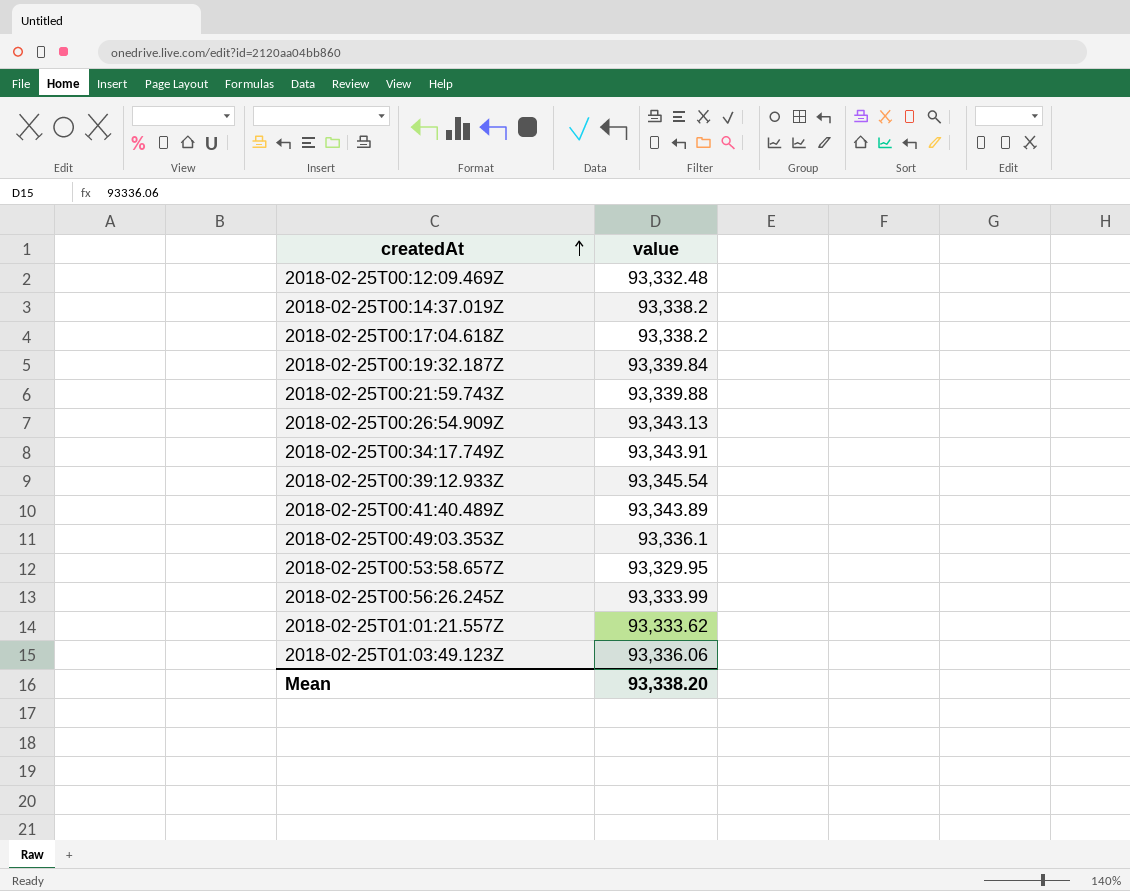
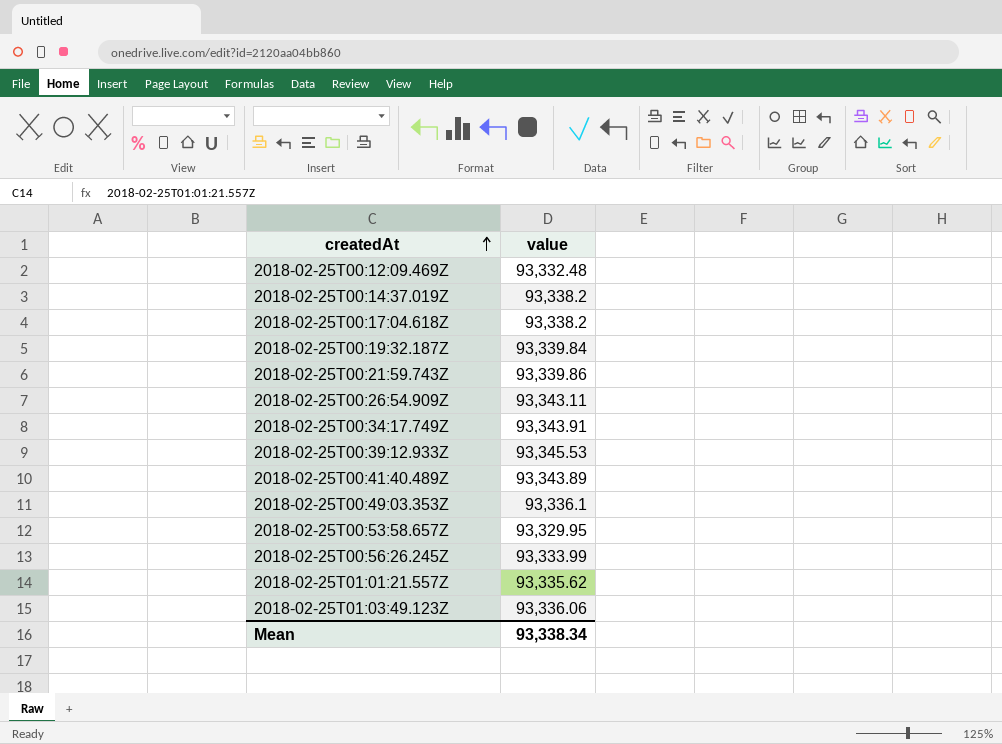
2018-02-25T00:21:59.743Z | value: 93,339.88 -> 93,339.86
2018-02-25T00:26:54.909Z | value: 93,343.13 -> 93,343.11
2018-02-25T00:39:12.933Z | value: 93,345.54 -> 93,345.53
2018-02-25T01:01:21.557Z | value: 93,333.62 -> 93,335.62
Mean | value: 93,338.20 -> 93,338.34

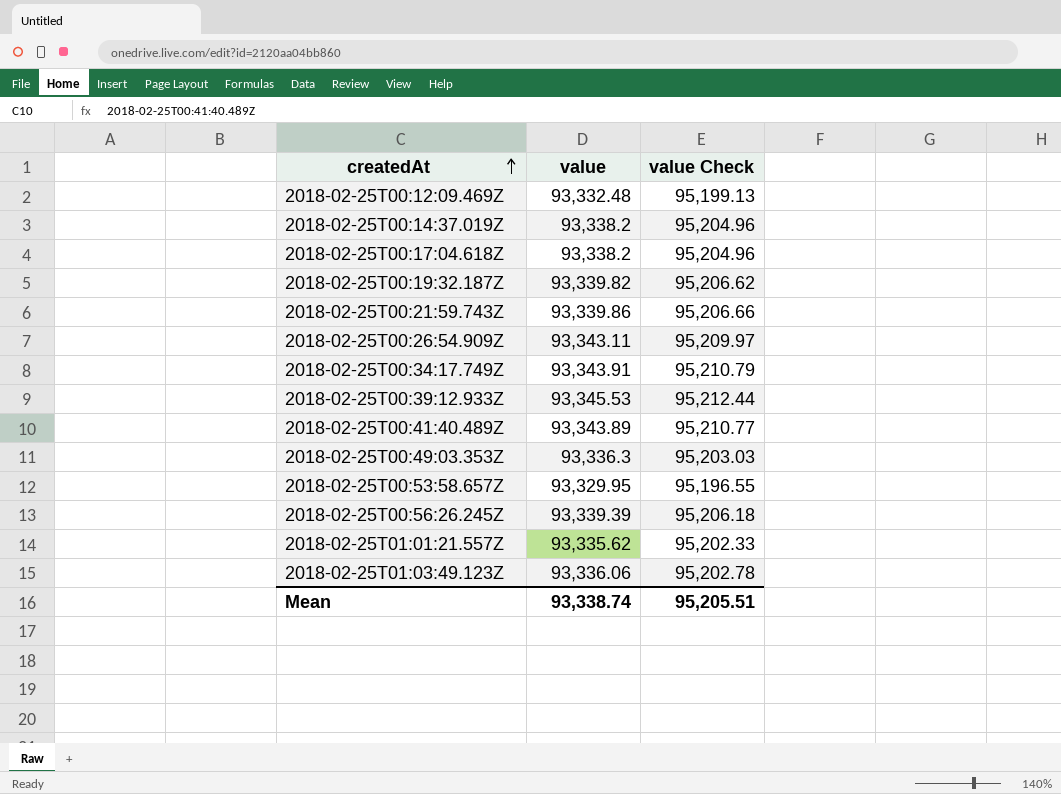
column value Check | formula: none -> [value] * 1.02
2018-02-25T00:19:32.187Z | value: 93,339.84 -> 93,339.82
2018-02-25T00:49:03.353Z | value: 93,336.1 -> 93,336.3
2018-02-25T00:56:26.245Z | value: 93,333.99 -> 93,339.39
Mean | value: 93,338.34 -> 93,338.74

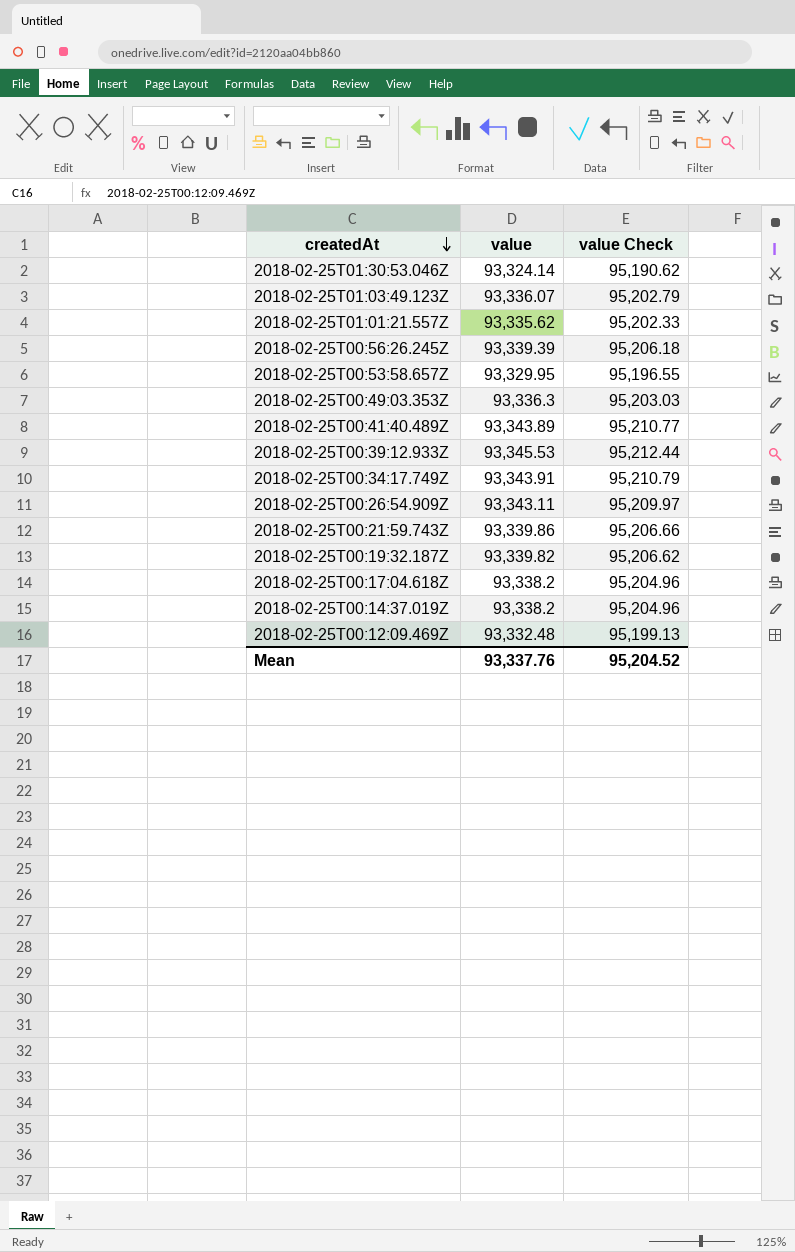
row order: createdAt ascending -> createdAt descending
row 2018-02-25T01:30:53.046Z: none -> 93,324.14 | 95,190.62
2018-02-25T01:03:49.123Z | value: 93,336.06 -> 93,336.07
2018-02-25T01:03:49.123Z | value Check: 95,202.78 -> 95,202.79
Mean | value: 93,338.74 -> 93,337.76
Mean | value Check: 95,205.51 -> 95,204.52

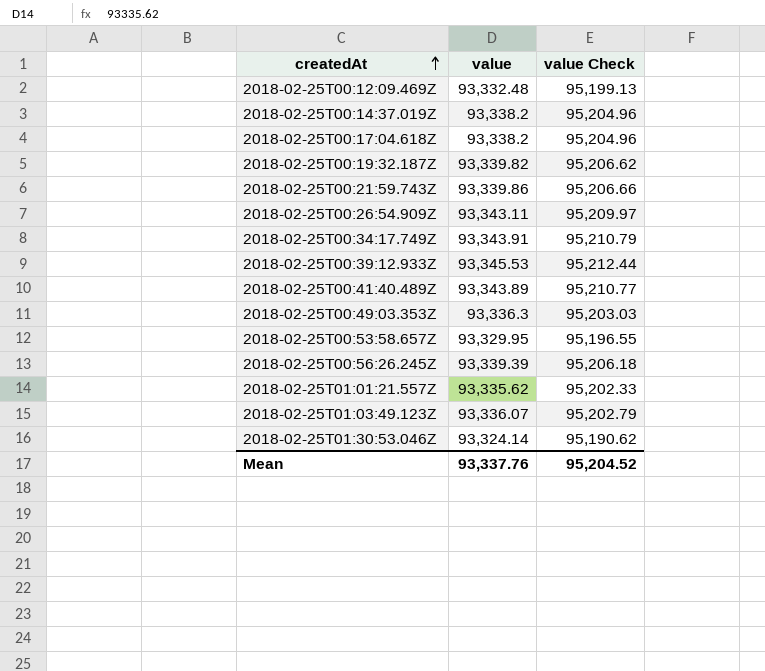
row order: createdAt descending -> createdAt ascending

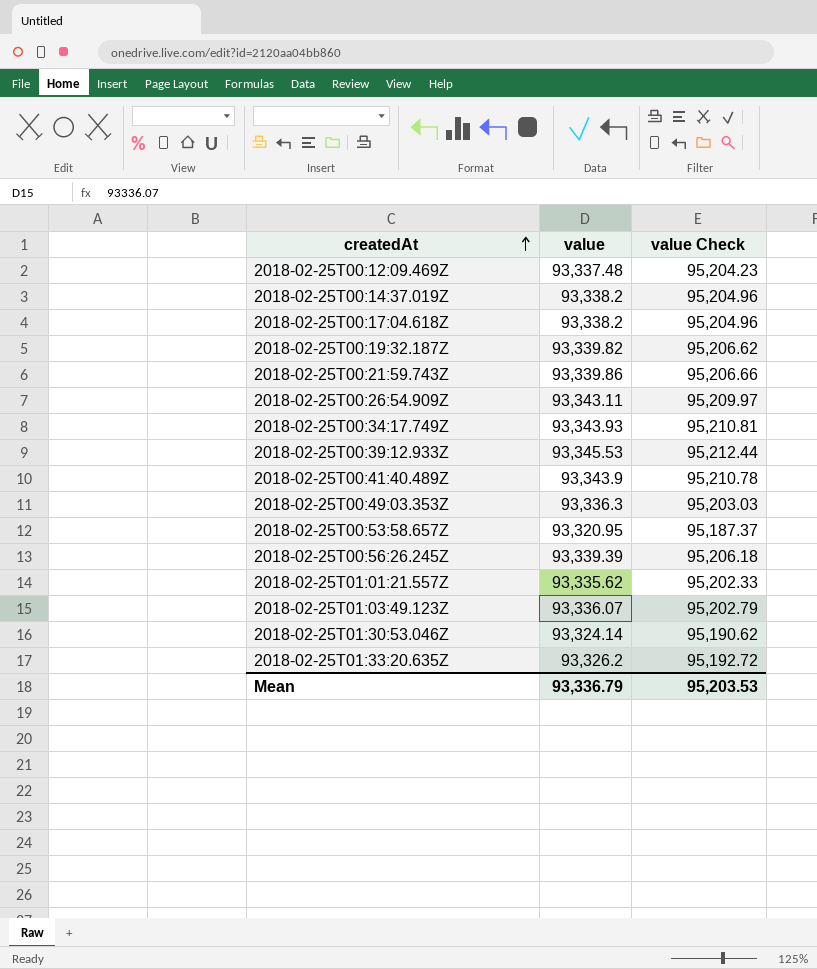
2018-02-25T00:12:09.469Z | value: 93,332.48 -> 93,337.48
2018-02-25T00:12:09.469Z | value Check: 95,199.13 -> 95,204.23
2018-02-25T00:34:17.749Z | value: 93,343.91 -> 93,343.93
2018-02-25T00:34:17.749Z | value Check: 95,210.79 -> 95,210.81
2018-02-25T00:41:40.489Z | value: 93,343.89 -> 93,343.9
2018-02-25T00:41:40.489Z | value Check: 95,210.77 -> 95,210.78
2018-02-25T00:53:58.657Z | value: 93,329.95 -> 93,320.95
2018-02-25T00:53:58.657Z | value Check: 95,196.55 -> 95,187.37
row 2018-02-25T01:33:20.635Z: none -> 93,326.2 | 95,192.72
Mean | value: 93,337.76 -> 93,336.79
Mean | value Check: 95,204.52 -> 95,203.53

